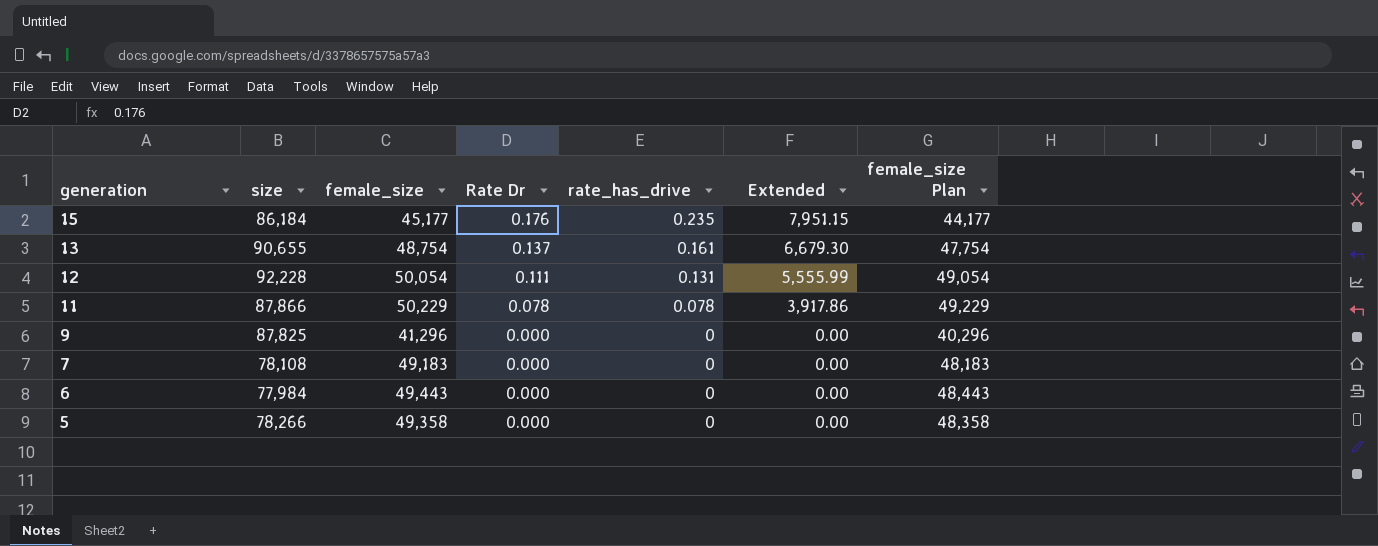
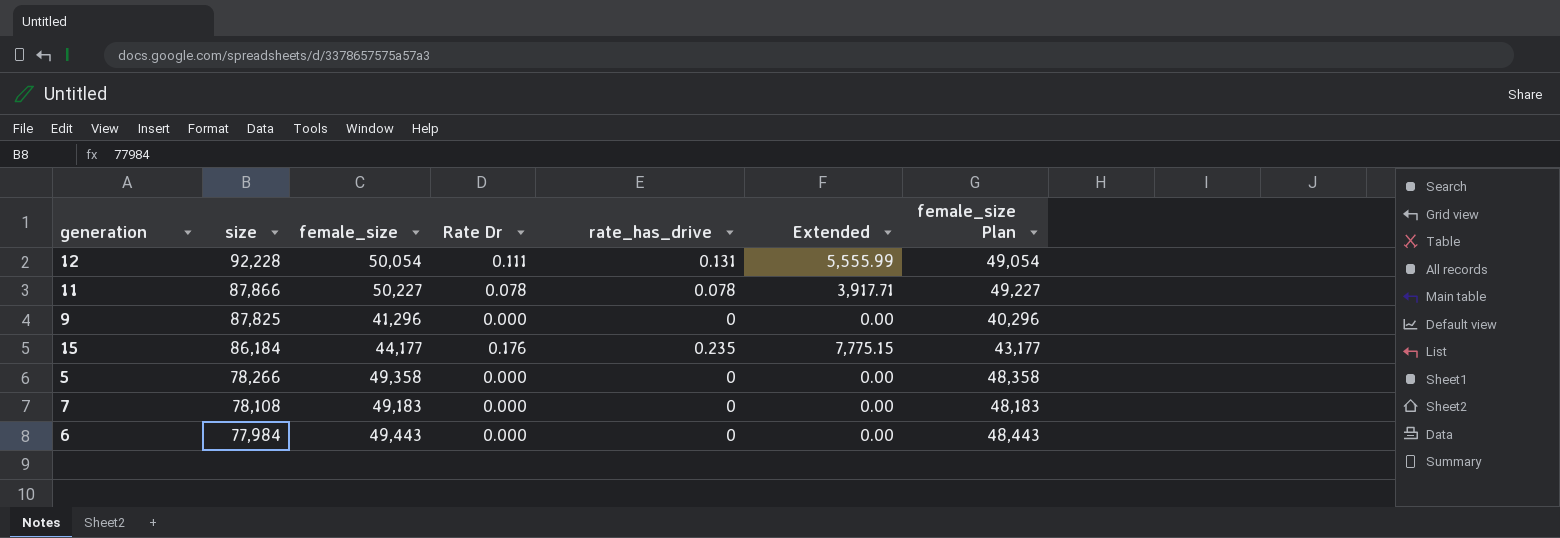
row order: generation descending -> size descending
row 13: 90,655 | 48,754 | 0.137 | 0.161 | 6,679.30 | 47,754 -> none
11 | female_size: 50,229 -> 50,227
11 | Extended: 3,917.86 -> 3,917.71
11 | female_size Plan: 49,229 -> 49,227
15 | female_size: 45,177 -> 44,177
15 | Extended: 7,951.15 -> 7,775.15
15 | female_size Plan: 44,177 -> 43,177

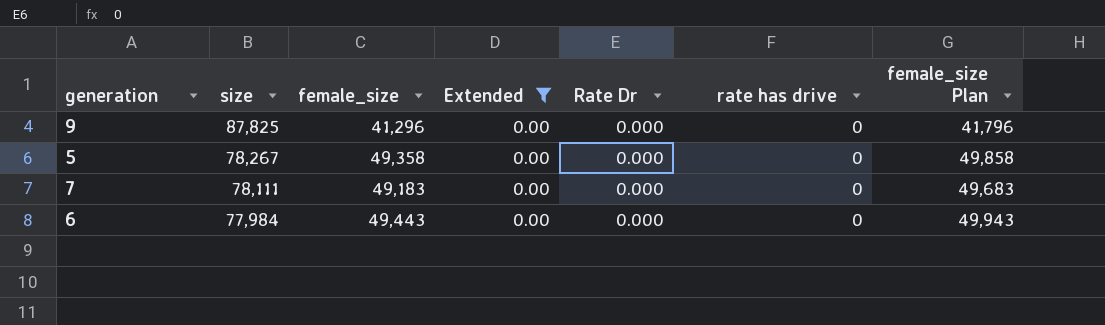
filter: none -> Extended = 0.00
column Extended | position: 6 -> 4
column name: rate_has_drive -> rate has drive
column female_size Plan | formula: [female_size] - 1000 -> [female_size] + 500
5 | size: 78,266 -> 78,267
7 | size: 78,108 -> 78,111

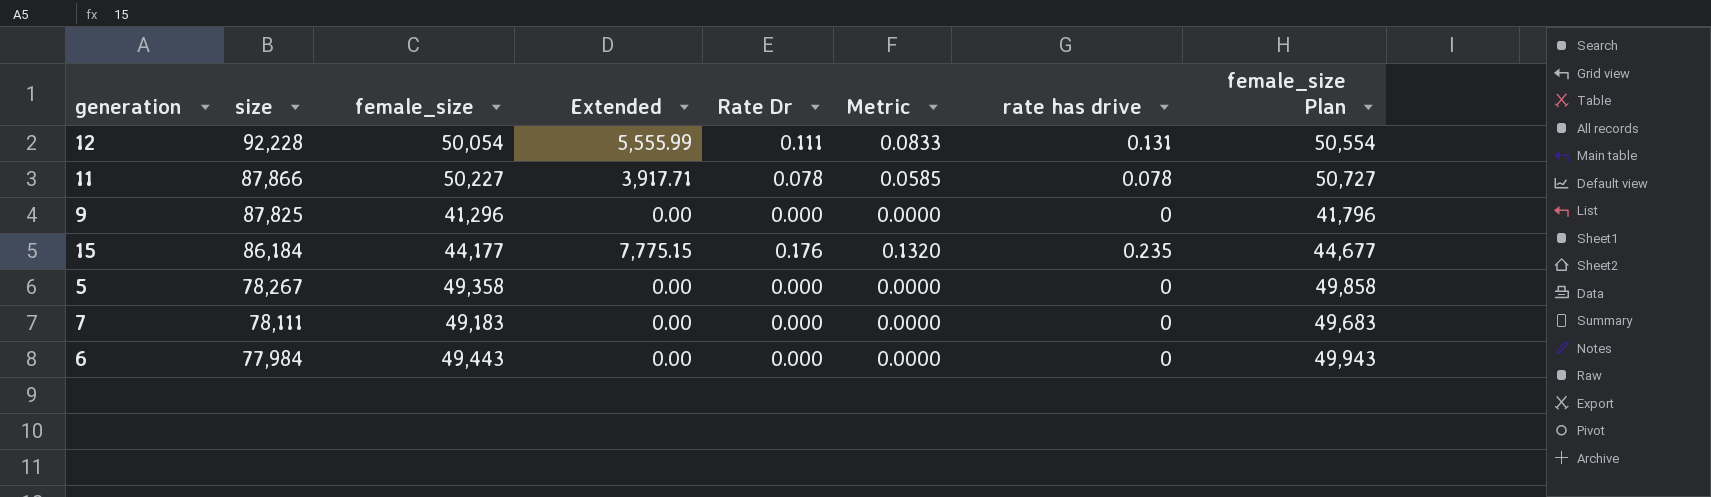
filter: Extended = 0.00 -> none
column Metric | formula: none -> [Rate Dr] * 0.75

